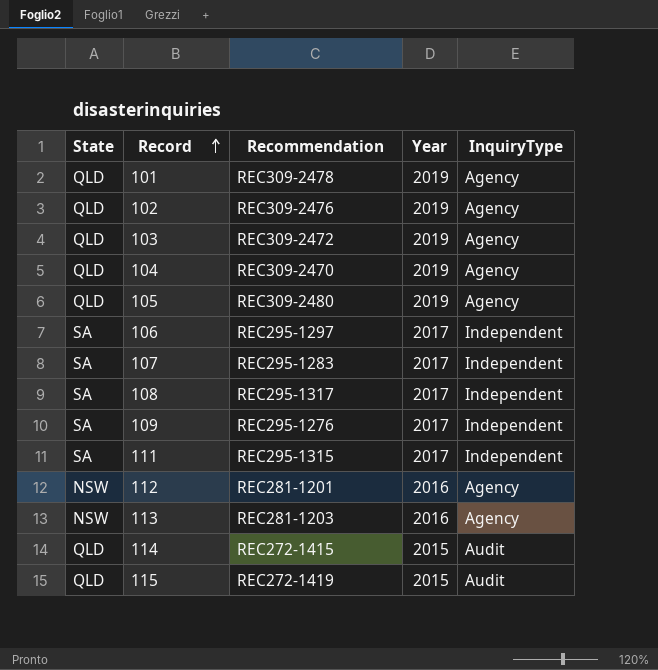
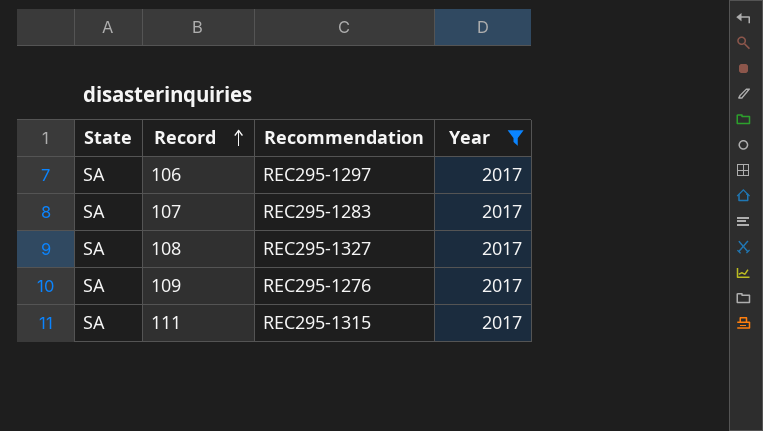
filter: none -> Year = 2017
column InquiryType | position: 5 -> none
108 | Recommendation: REC295-1317 -> REC295-1327

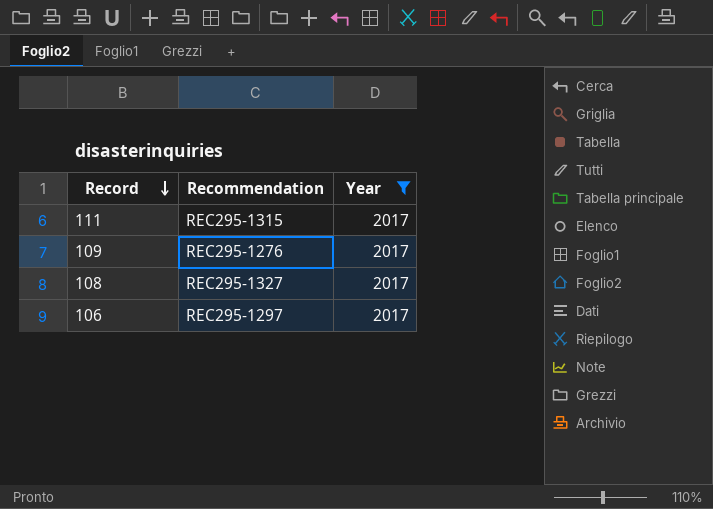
row order: Record ascending -> Record descending
column State | position: 1 -> none
row 107: SA | REC295-1283 | 2017 -> none

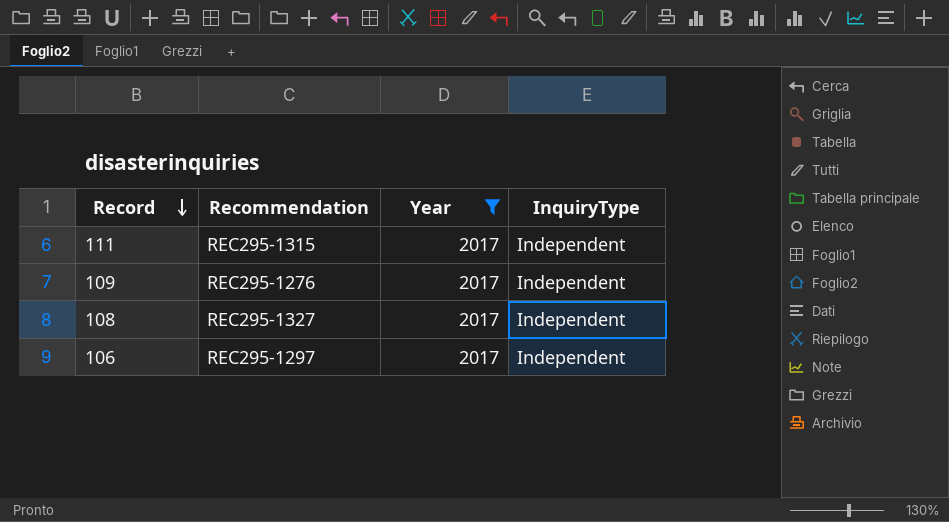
column InquiryType | position: none -> 4

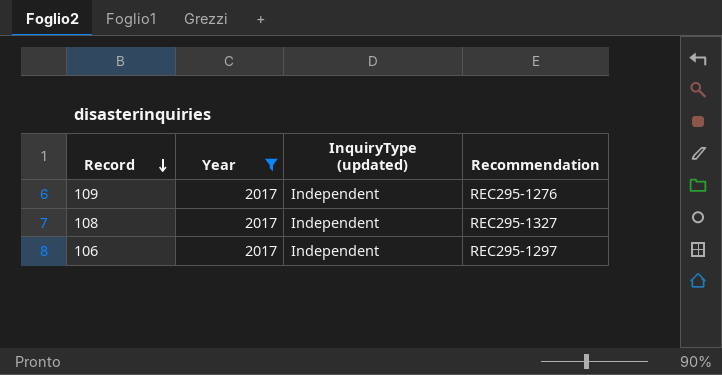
column name: InquiryType -> InquiryType (updated)
column Recommendation | position: 2 -> 4
row 111: REC295-1315 | 2017 | Independent -> none

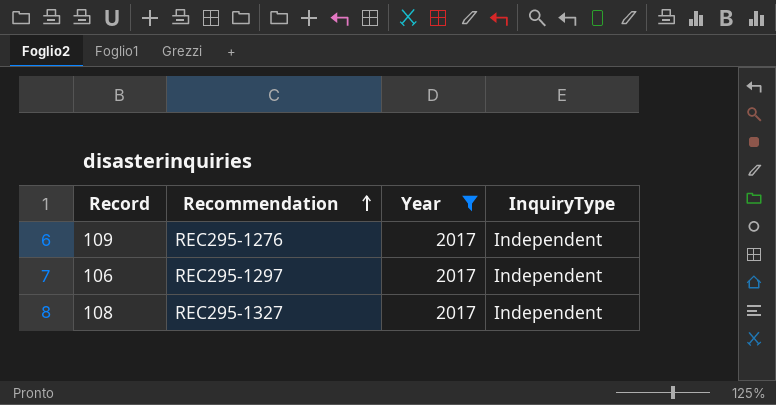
row order: Record descending -> Recommendation ascending
column Recommendation | position: 4 -> 2
column name: InquiryType (updated) -> InquiryType

